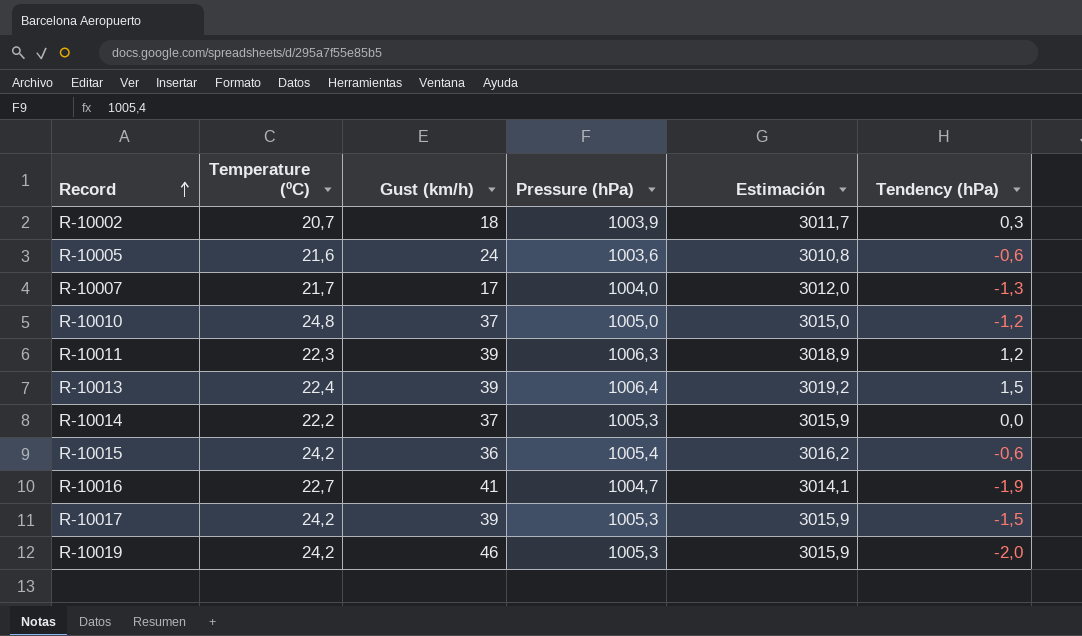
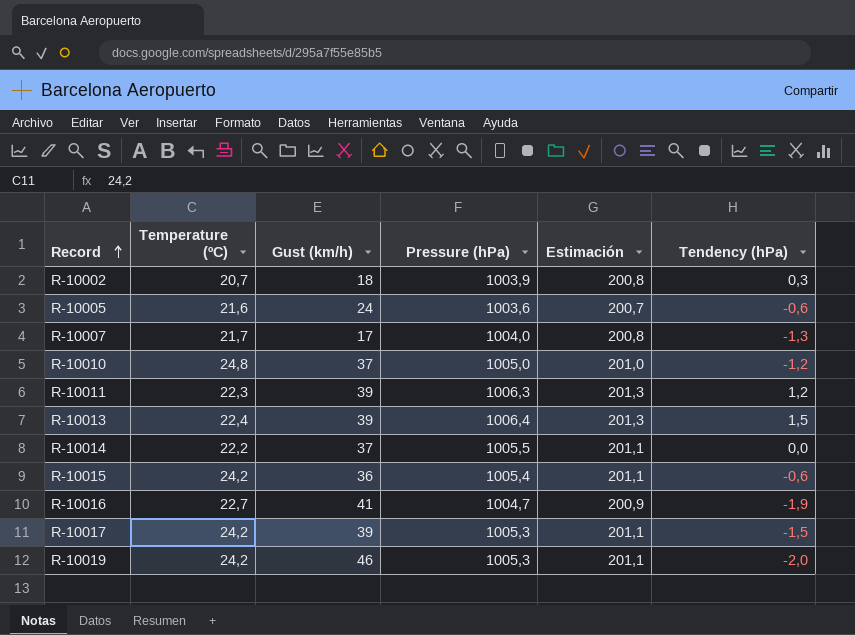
column Estimación | formula: [Pressure (hPa)] * 3 -> [Pressure (hPa)] * 0,2
R-10014 | Pressure (hPa): 1005,3 -> 1005,5

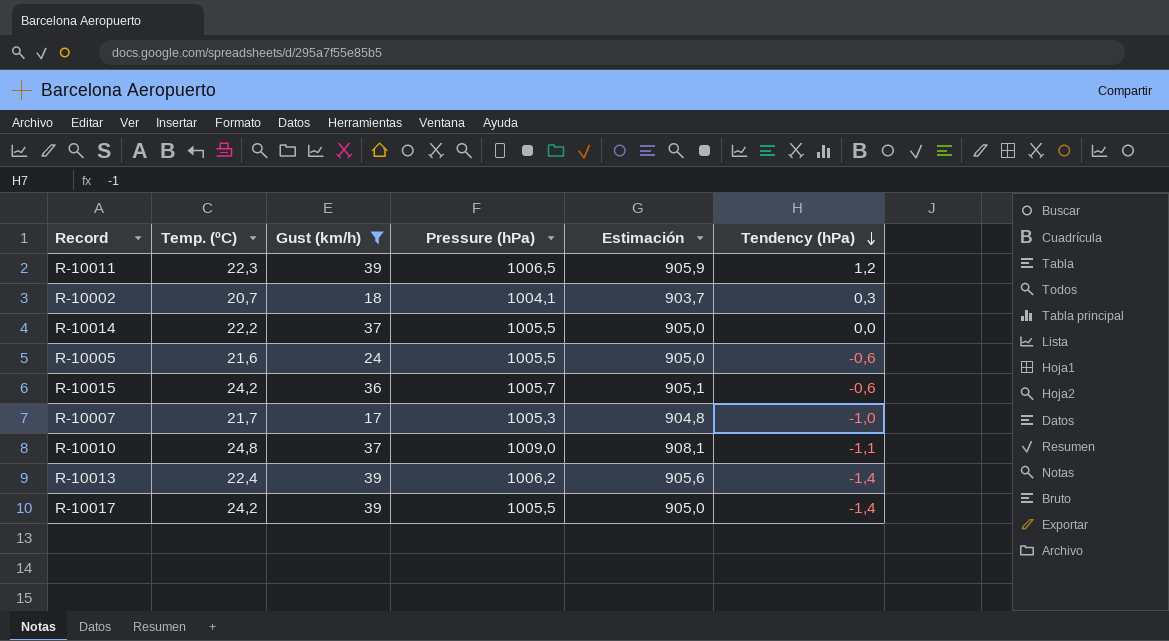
filter: none -> Gust (km/h) <= 39
row order: Record ascending -> Tendency (hPa) descending
column name: Temperature (ºC) -> Temp. (ºC)
column Estimación | formula: [Pressure (hPa)] * 0,2 -> [Pressure (hPa)] * 0,9
R-10011 | Pressure (hPa): 1006,3 -> 1006,5
R-10002 | Pressure (hPa): 1003,9 -> 1004,1
R-10005 | Pressure (hPa): 1003,6 -> 1005,5
R-10015 | Pressure (hPa): 1005,4 -> 1005,7
R-10007 | Pressure (hPa): 1004,0 -> 1005,3
R-10007 | Tendency (hPa): -1,3 -> -1,0
R-10010 | Pressure (hPa): 1005,0 -> 1009,0
R-10010 | Tendency (hPa): -1,2 -> -1,1
R-10013 | Pressure (hPa): 1006,4 -> 1006,2
R-10013 | Tendency (hPa): 1,5 -> -1,4
R-10017 | Pressure (hPa): 1005,3 -> 1005,5
R-10017 | Tendency (hPa): -1,5 -> -1,4

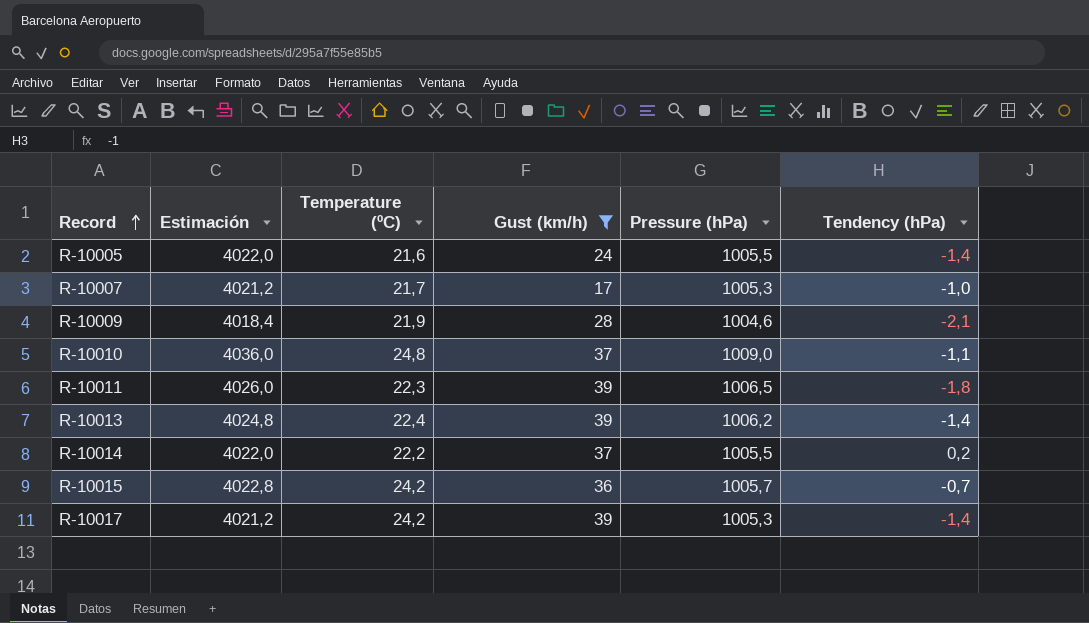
row order: Tendency (hPa) descending -> Record ascending
column Estimación | formula: [Pressure (hPa)] * 0,9 -> [Pressure (hPa)] * 4
column Estimación | position: 5 -> 2
column name: Temp. (ºC) -> Temperature (ºC)
row R-10002: 20,7 | 18 | 1004,1 | 903,7 | 0,3 -> none
R-10005 | Tendency (hPa): -0,6 -> -1,4
row R-10009: none -> 4018,4 | 21,9 | 28 | 1004,6 | -2,1
R-10011 | Tendency (hPa): 1,2 -> -1,8
R-10014 | Tendency (hPa): 0,0 -> 0,2
R-10015 | Tendency (hPa): -0,6 -> -0,7
R-10017 | Pressure (hPa): 1005,5 -> 1005,3

